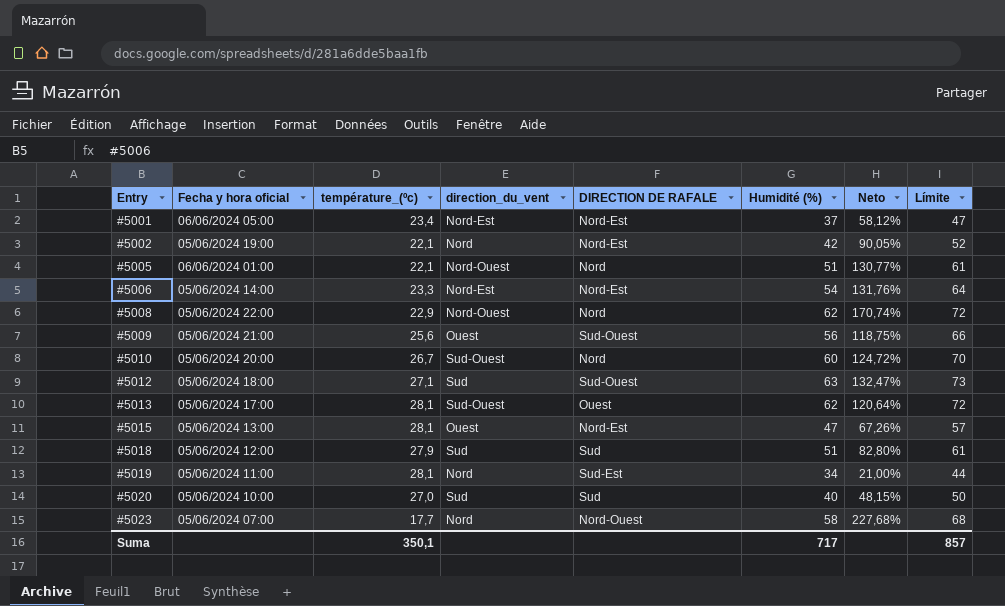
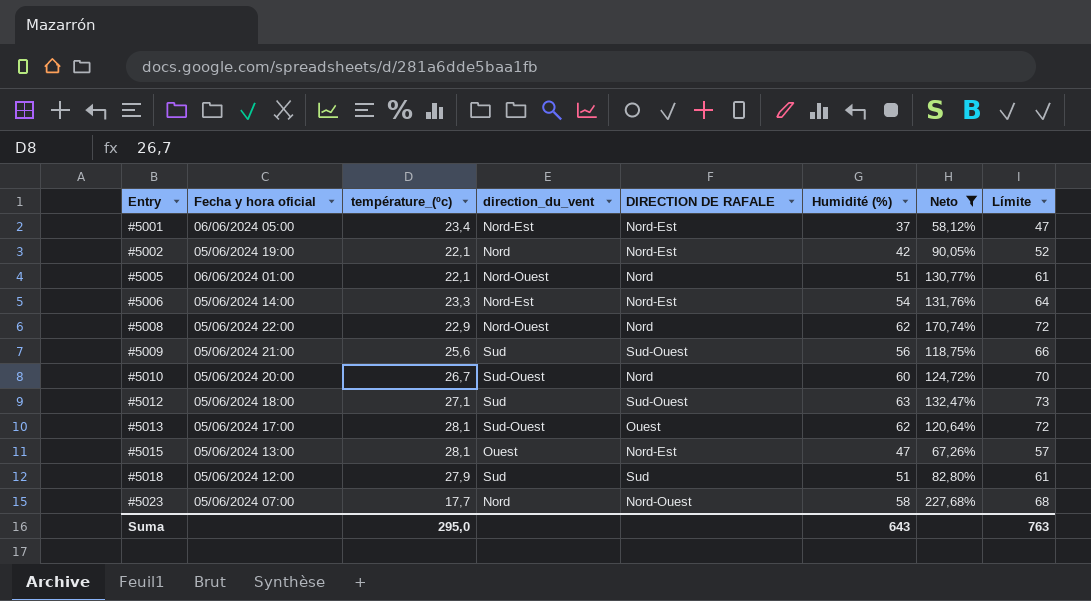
filter: none -> Neto >= 58,12%
#5009 | direction_du_vent: Ouest -> Sud
Suma | température_(ºc): 350,1 -> 295,0
Suma | Humidité (%): 717 -> 643
Suma | Límite: 857 -> 763

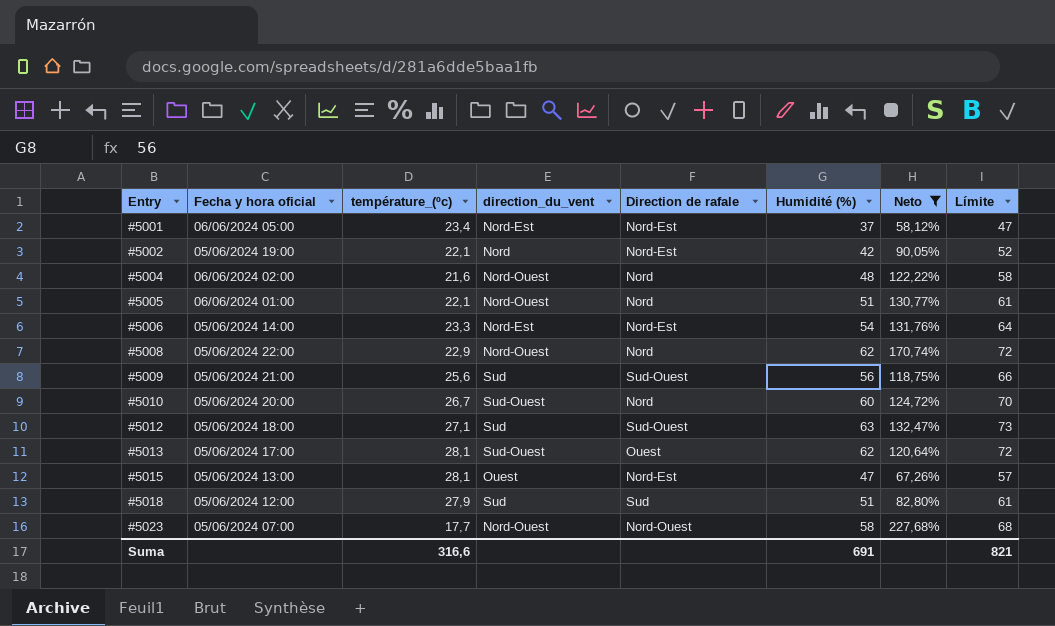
column name: DIRECTION DE RAFALE -> Direction de rafale
row #5004: none -> 06/06/2024 02:00 | 21,6 | Nord-Ouest | Nord | 48 | 122,22% | 58
#5023 | direction_du_vent: Nord -> Nord-Ouest
Suma | température_(ºc): 295,0 -> 316,6
Suma | Humidité (%): 643 -> 691
Suma | Límite: 763 -> 821

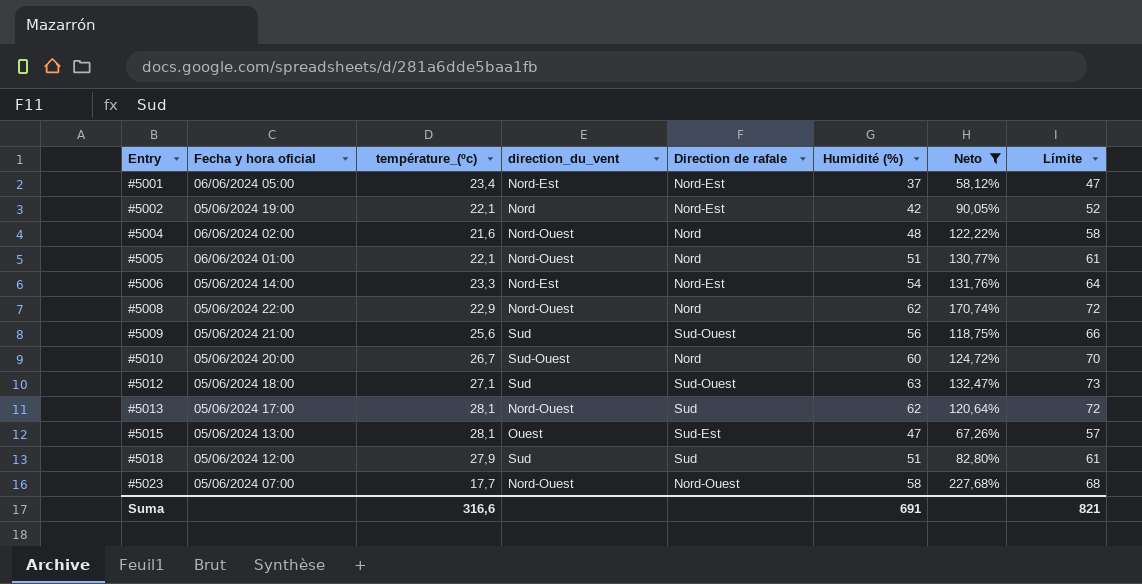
#5013 | direction_du_vent: Sud-Ouest -> Nord-Ouest
#5013 | Direction de rafale: Ouest -> Sud
#5015 | Direction de rafale: Nord-Est -> Sud-Est

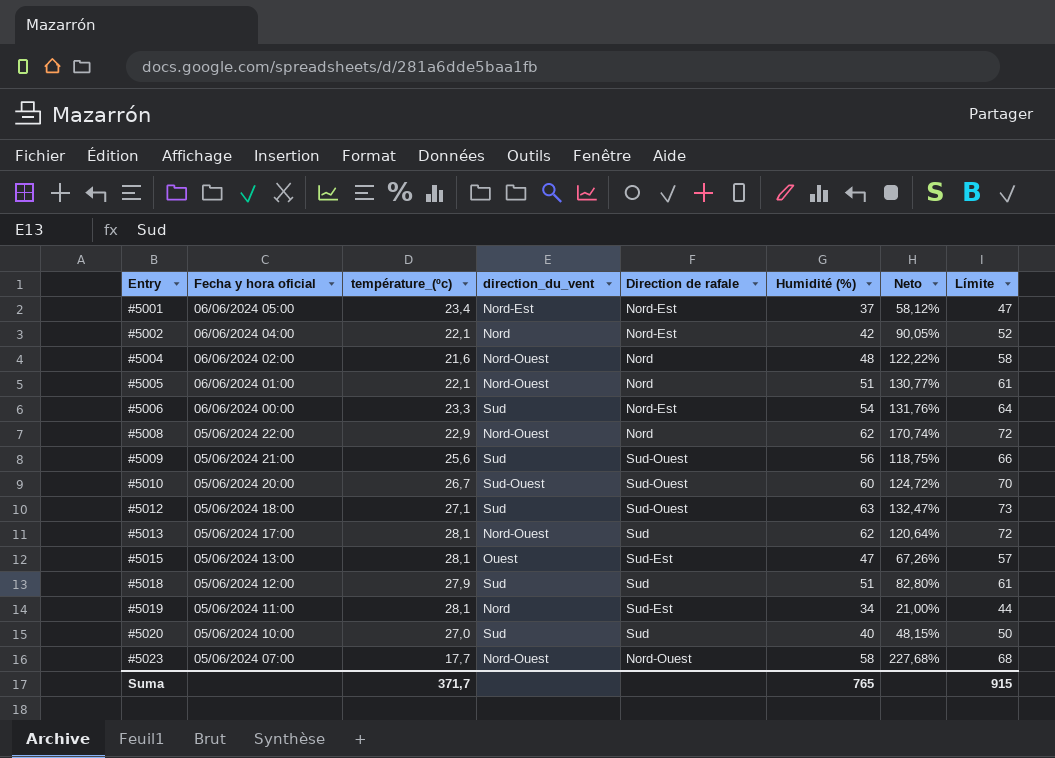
filter: Neto >= 58,12% -> none
#5002 | Fecha y hora oficial: 05/06/2024 19:00 -> 06/06/2024 04:00
#5006 | Fecha y hora oficial: 05/06/2024 14:00 -> 06/06/2024 00:00
#5006 | direction_du_vent: Nord-Est -> Sud
#5010 | Direction de rafale: Nord -> Sud-Ouest
Suma | température_(ºc): 316,6 -> 371,7
Suma | Humidité (%): 691 -> 765
Suma | Límite: 821 -> 915

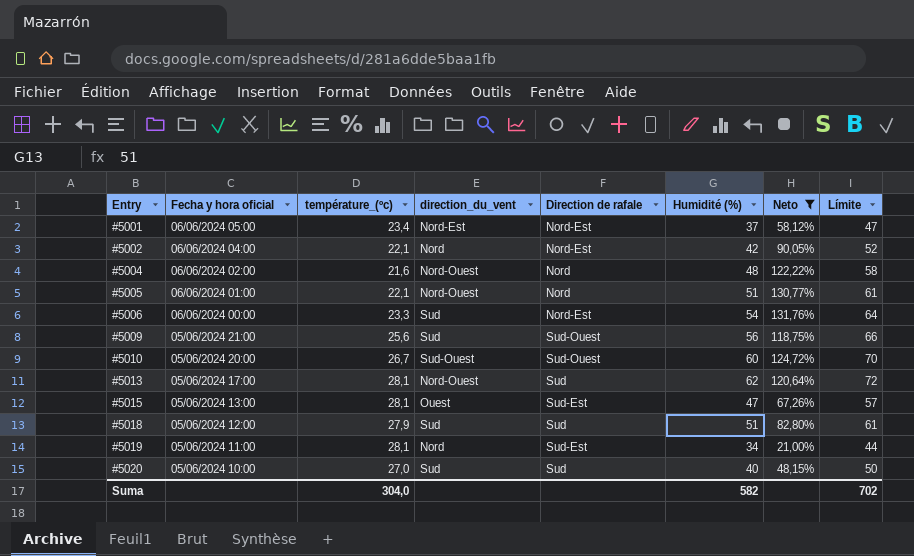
filter: none -> Neto <= 131,76%
Suma | température_(ºc): 371,7 -> 304,0
Suma | Humidité (%): 765 -> 582
Suma | Límite: 915 -> 702

